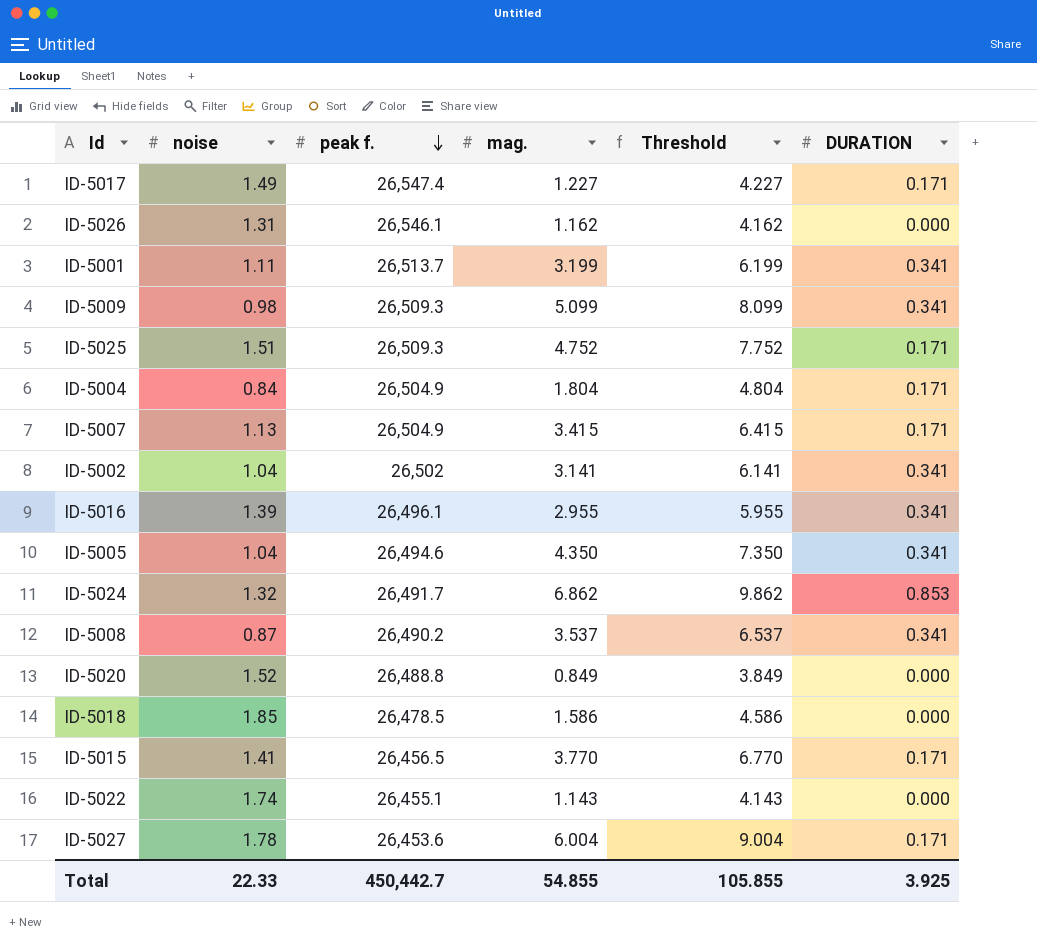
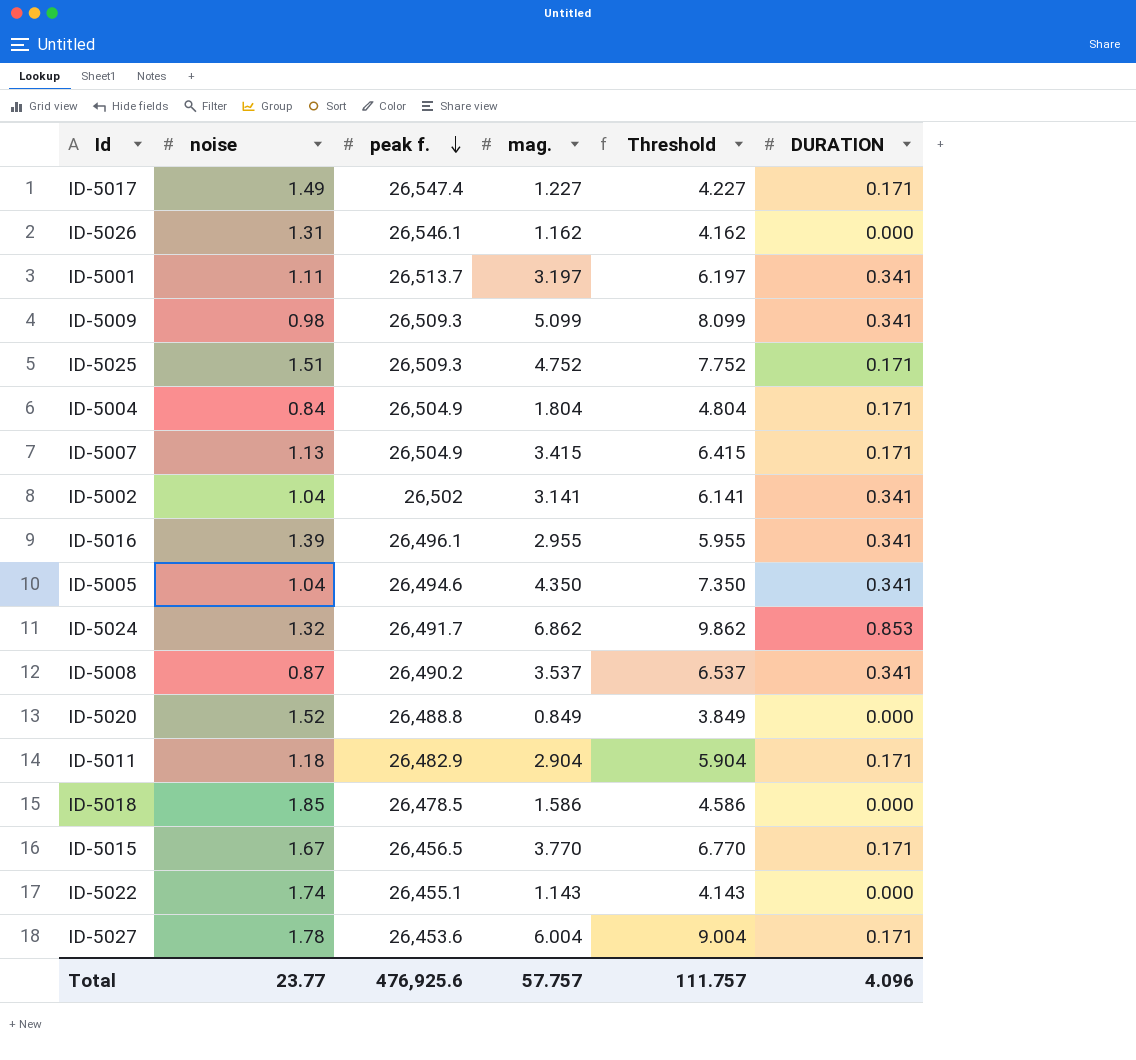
ID-5001 | mag.: 3.199 -> 3.197
ID-5001 | Threshold: 6.199 -> 6.197
row ID-5011: none -> 1.18 | 26,482.9 | 2.904 | 5.904 | 0.171
ID-5015 | noise: 1.41 -> 1.67
Total | noise: 22.33 -> 23.77
Total | peak f.: 450,442.7 -> 476,925.6
Total | mag.: 54.855 -> 57.757
Total | Threshold: 105.855 -> 111.757
Total | DURATION: 3.925 -> 4.096

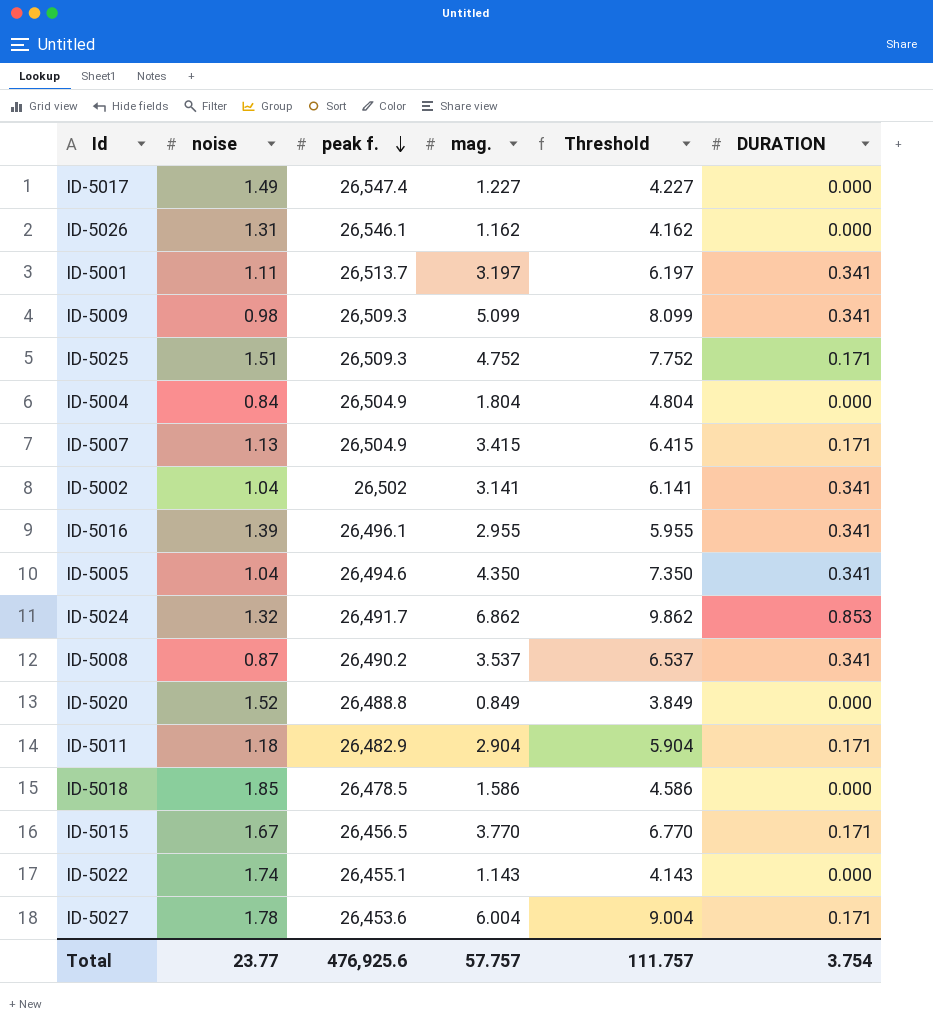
ID-5017 | DURATION: 0.171 -> 0.000
ID-5004 | DURATION: 0.171 -> 0.000
Total | DURATION: 4.096 -> 3.754

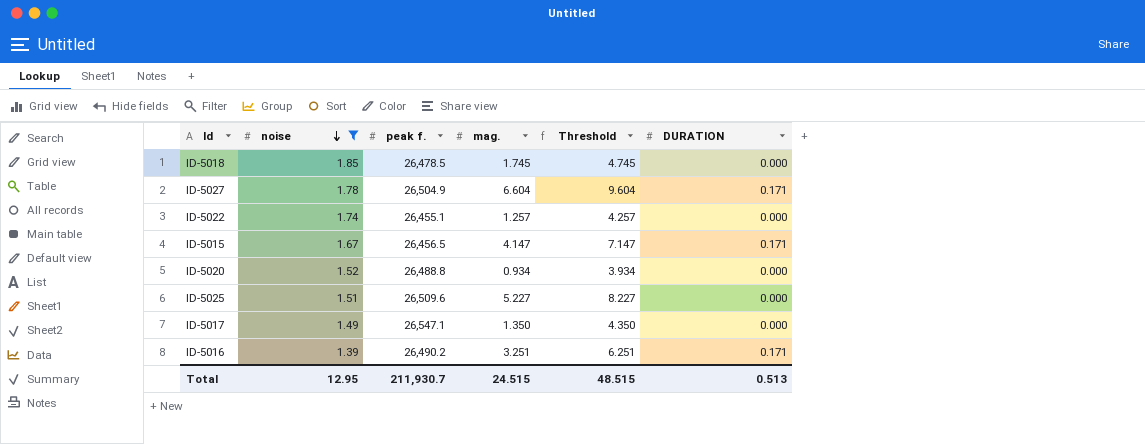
filter: none -> noise >= 1.39
row order: peak f. descending -> noise descending
ID-5018 | mag.: 1.586 -> 1.745
ID-5018 | Threshold: 4.586 -> 4.745
ID-5027 | peak f.: 26,453.6 -> 26,504.9
ID-5027 | mag.: 6.004 -> 6.604
ID-5027 | Threshold: 9.004 -> 9.604
ID-5022 | mag.: 1.143 -> 1.257
ID-5022 | Threshold: 4.143 -> 4.257
ID-5015 | mag.: 3.770 -> 4.147
ID-5015 | Threshold: 6.770 -> 7.147
ID-5020 | mag.: 0.849 -> 0.934
ID-5020 | Threshold: 3.849 -> 3.934
ID-5025 | peak f.: 26,509.3 -> 26,509.6
ID-5025 | mag.: 4.752 -> 5.227
ID-5025 | Threshold: 7.752 -> 8.227
ID-5025 | DURATION: 0.171 -> 0.000
ID-5017 | peak f.: 26,547.4 -> 26,547.1
ID-5017 | mag.: 1.227 -> 1.350
ID-5017 | Threshold: 4.227 -> 4.350
ID-5016 | peak f.: 26,496.1 -> 26,490.2
ID-5016 | mag.: 2.955 -> 3.251
ID-5016 | Threshold: 5.955 -> 6.251
ID-5016 | DURATION: 0.341 -> 0.171
Total | noise: 23.77 -> 12.95
Total | peak f.: 476,925.6 -> 211,930.7
Total | mag.: 57.757 -> 24.515
Total | Threshold: 111.757 -> 48.515
Total | DURATION: 3.754 -> 0.513

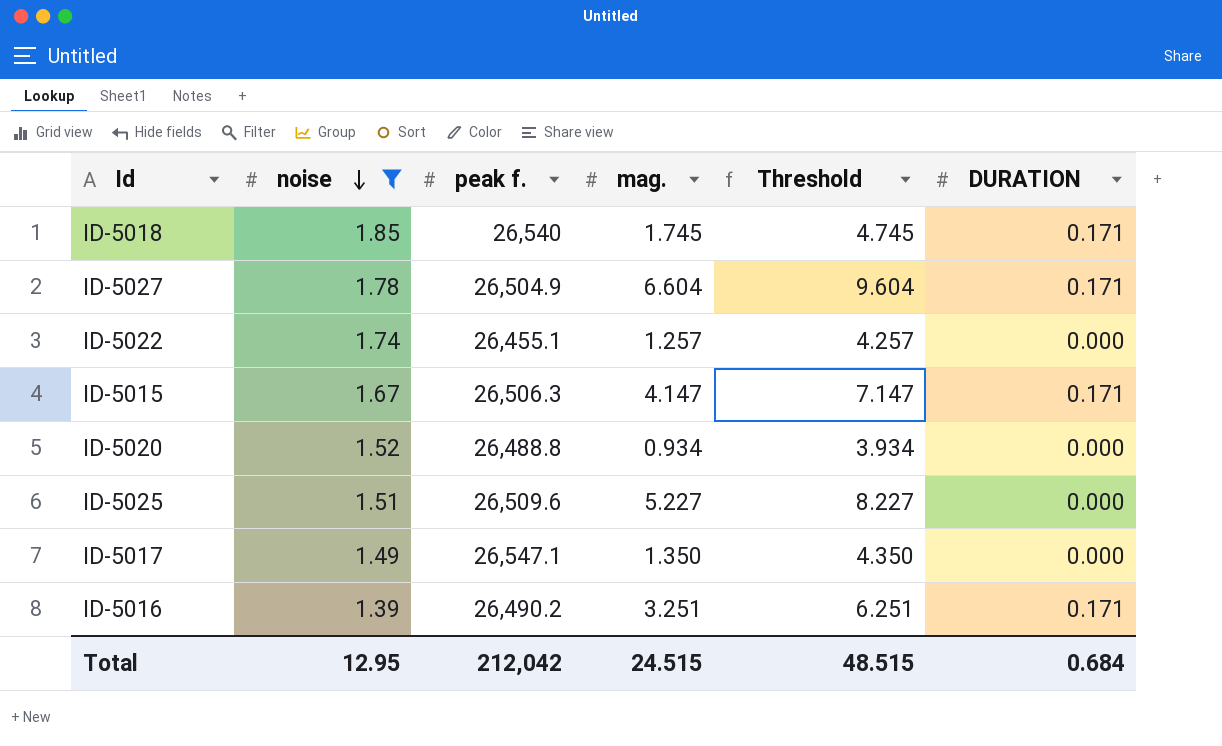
ID-5018 | peak f.: 26,478.5 -> 26,540
ID-5018 | DURATION: 0.000 -> 0.171
ID-5015 | peak f.: 26,456.5 -> 26,506.3
Total | peak f.: 211,930.7 -> 212,042
Total | DURATION: 0.513 -> 0.684

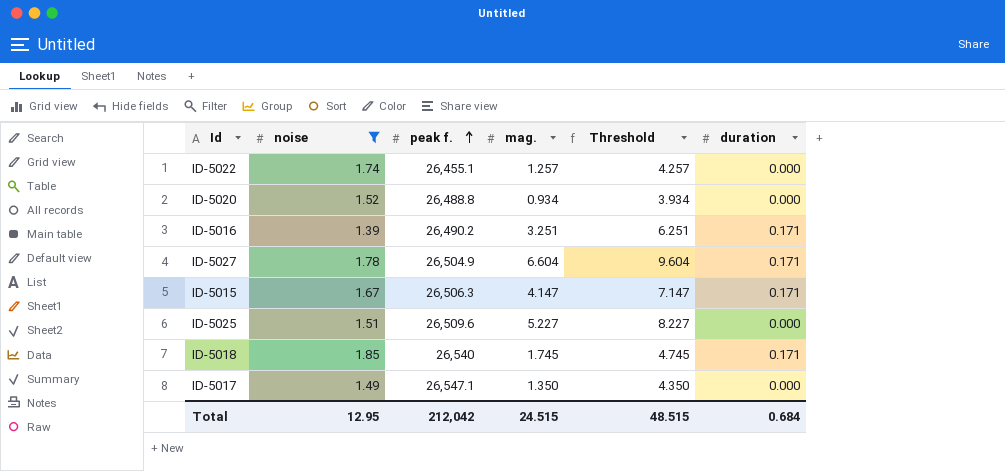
row order: noise descending -> peak f. ascending
column name: DURATION -> duration

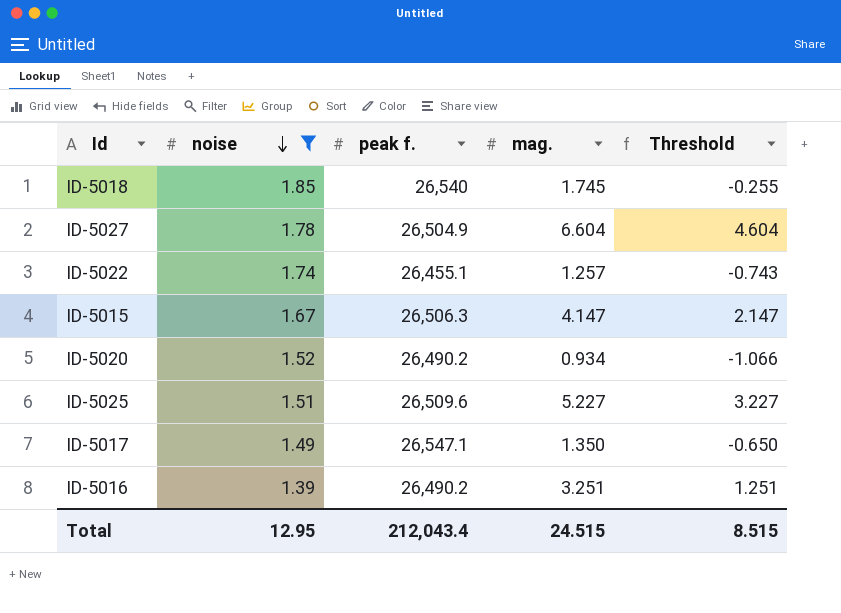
row order: peak f. ascending -> noise descending
column duration | position: 6 -> none
column Threshold | formula: [mag.] + 3 -> [mag.] - 2
ID-5020 | peak f.: 26,488.8 -> 26,490.2
Total | peak f.: 212,042 -> 212,043.4
Total | Threshold: 48.515 -> 8.515

